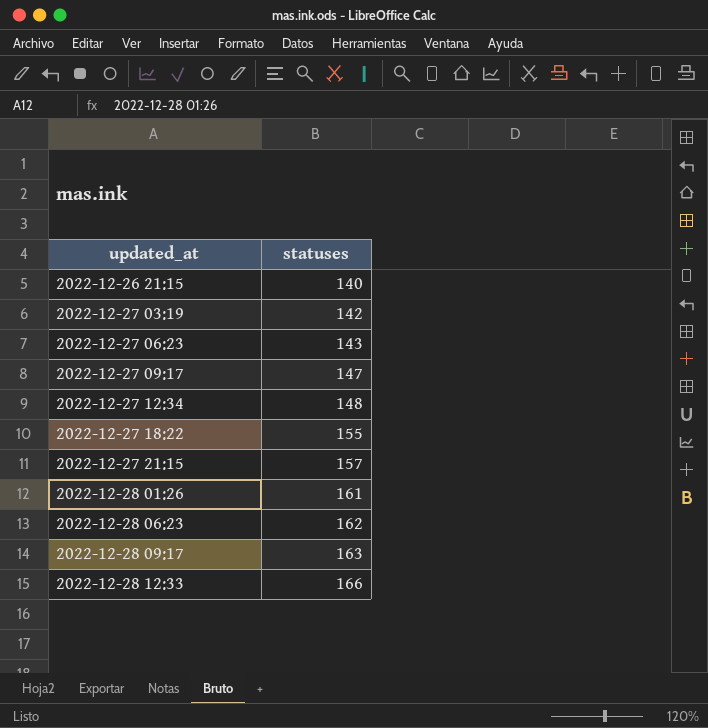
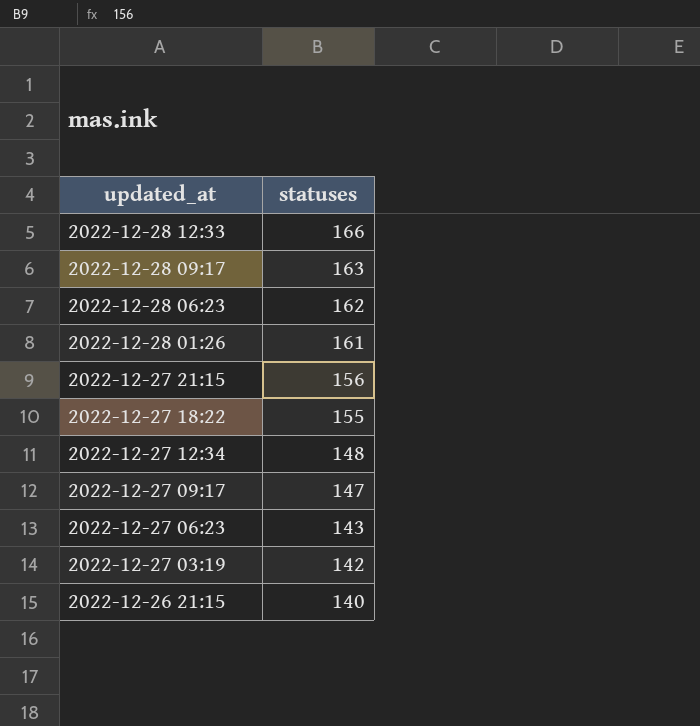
row order: updated_at ascending -> updated_at descending
2022-12-27 21:15 | statuses: 157 -> 156

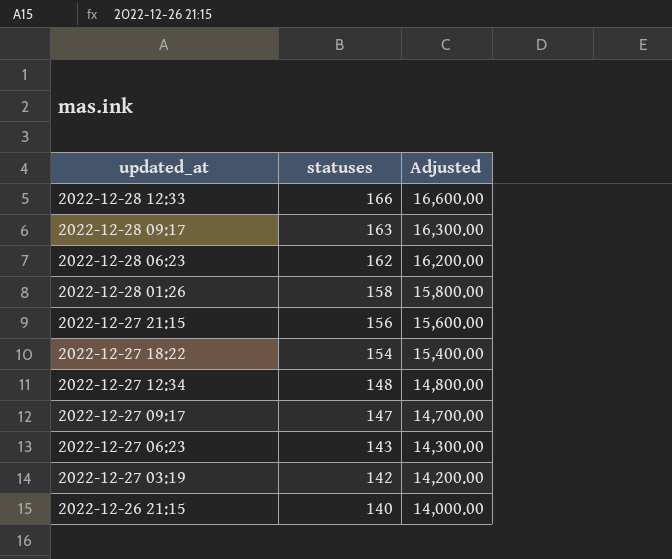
column Adjusted | formula: none -> [statuses] * 100
2022-12-28 01:26 | statuses: 161 -> 158
2022-12-27 18:22 | statuses: 155 -> 154

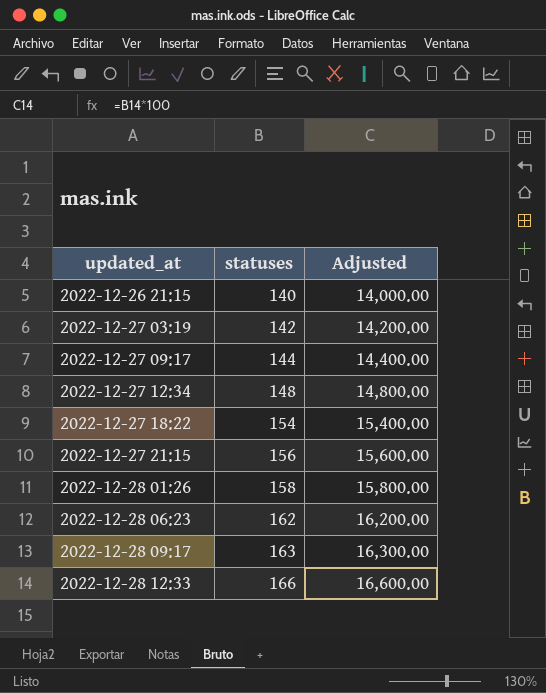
row order: updated_at descending -> updated_at ascending
row 2022-12-27 06:23: 143 | 14,300.00 -> none
2022-12-27 09:17 | statuses: 147 -> 144
2022-12-27 09:17 | Adjusted: 14,700.00 -> 14,400.00

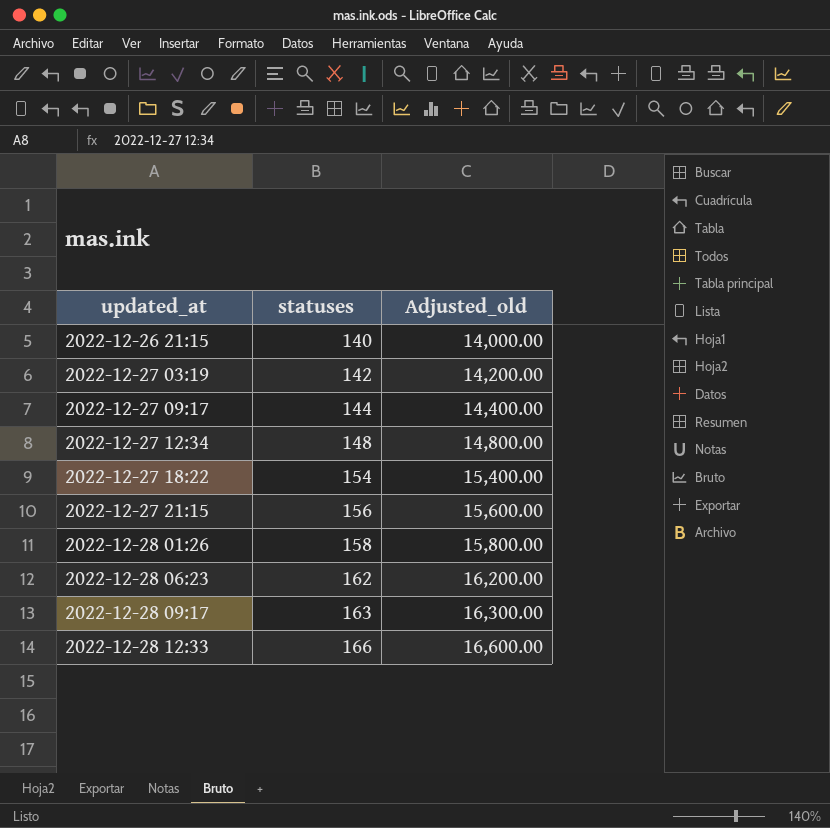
column name: Adjusted -> Adjusted_old

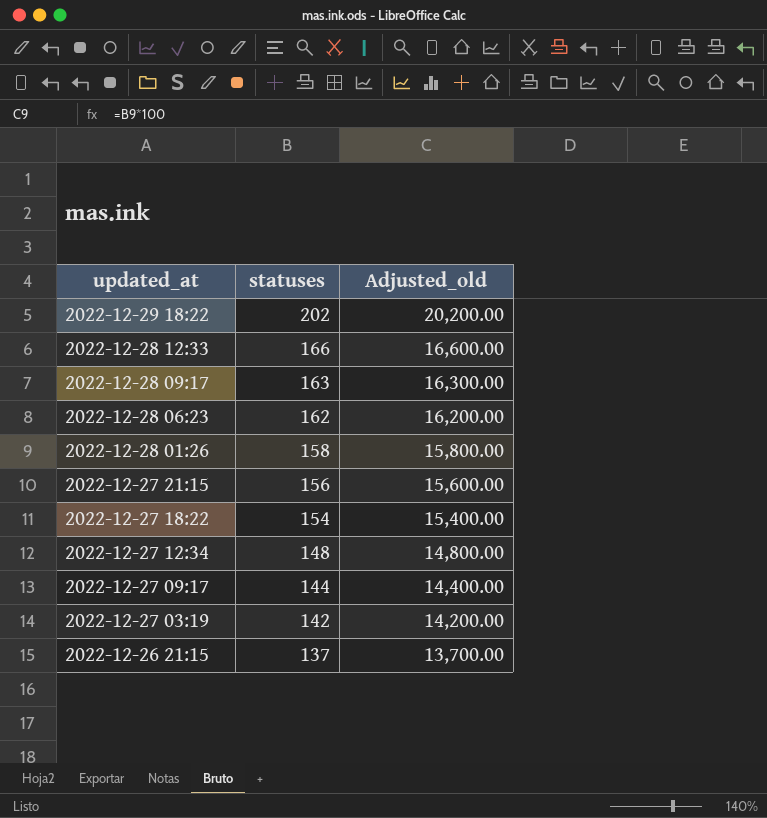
row order: updated_at ascending -> updated_at descending
row 2022-12-29 18:22: none -> 202 | 20,200.00
2022-12-26 21:15 | statuses: 140 -> 137
2022-12-26 21:15 | Adjusted_old: 14,000.00 -> 13,700.00

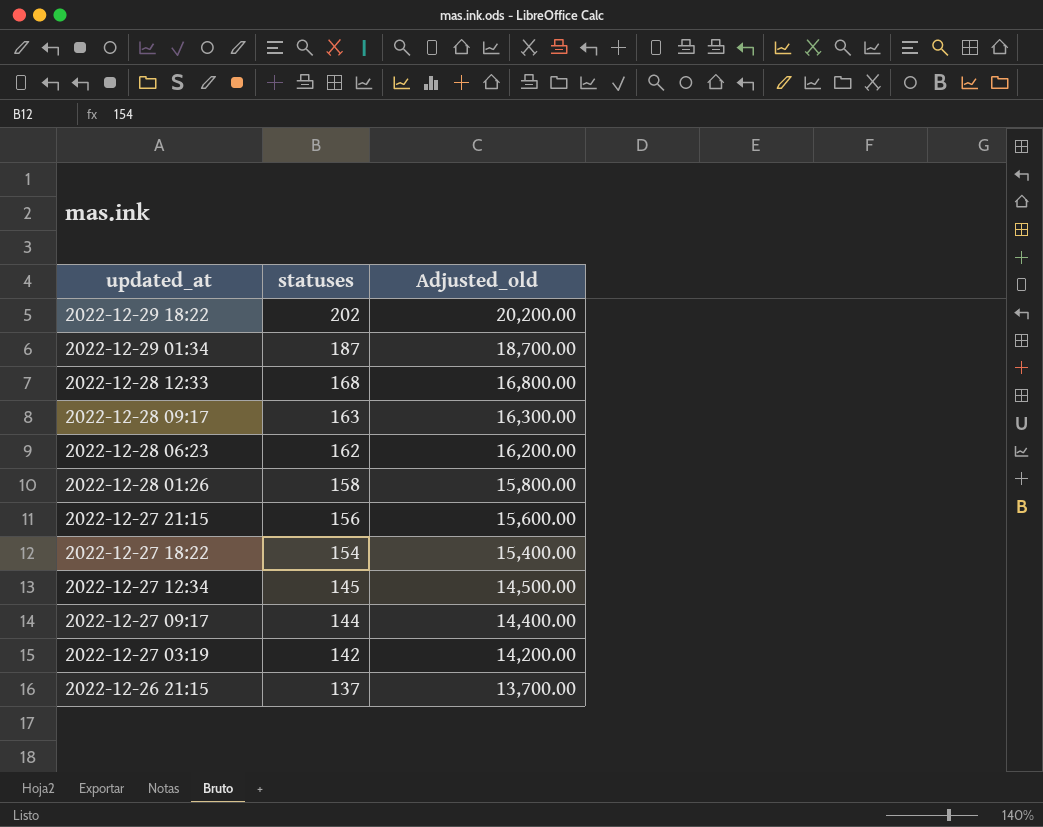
row 2022-12-29 01:34: none -> 187 | 18,700.00
2022-12-28 12:33 | statuses: 166 -> 168
2022-12-28 12:33 | Adjusted_old: 16,600.00 -> 16,800.00
2022-12-27 12:34 | statuses: 148 -> 145
2022-12-27 12:34 | Adjusted_old: 14,800.00 -> 14,500.00

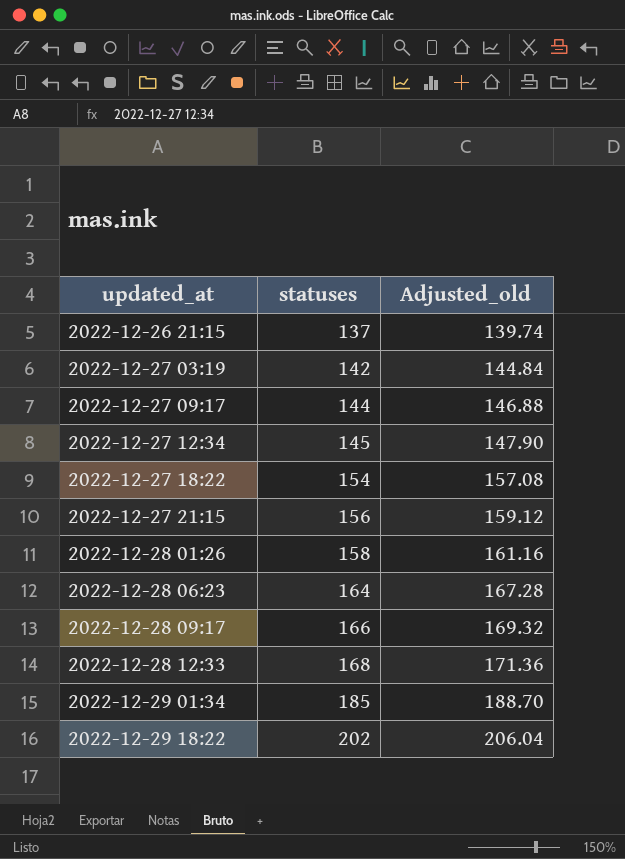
row order: updated_at descending -> updated_at ascending
column Adjusted_old | formula: [statuses] * 100 -> [statuses] * 1.02
2022-12-28 06:23 | statuses: 162 -> 164
2022-12-28 09:17 | statuses: 163 -> 166
2022-12-29 01:34 | statuses: 187 -> 185

